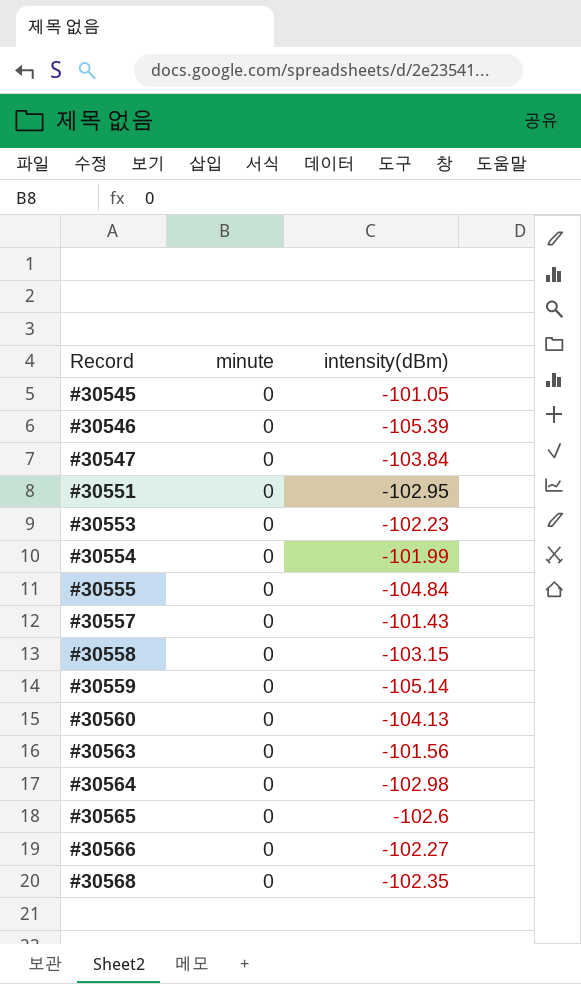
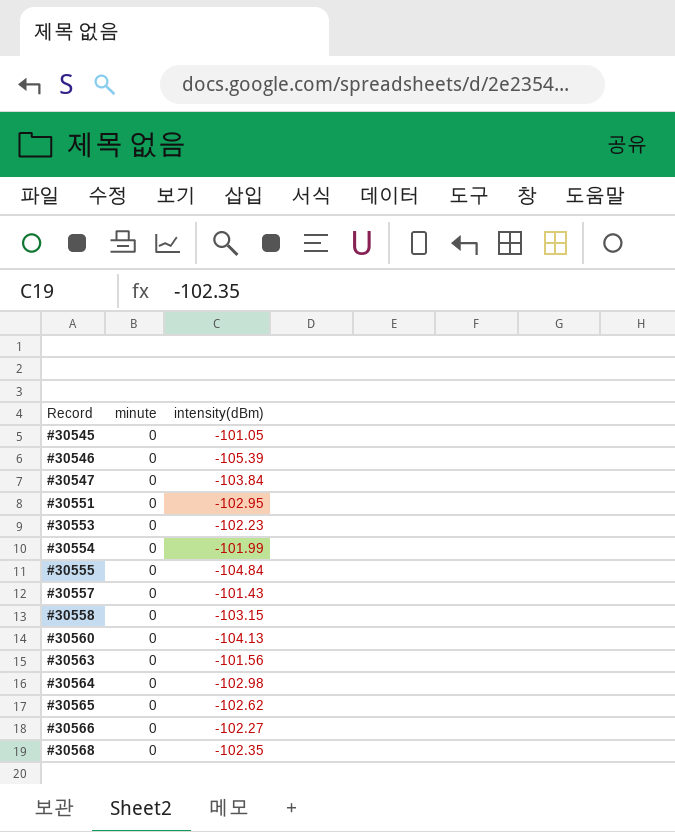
row #30559: 0 | -105.14 -> none
#30565 | intensity(dBm): -102.6 -> -102.62

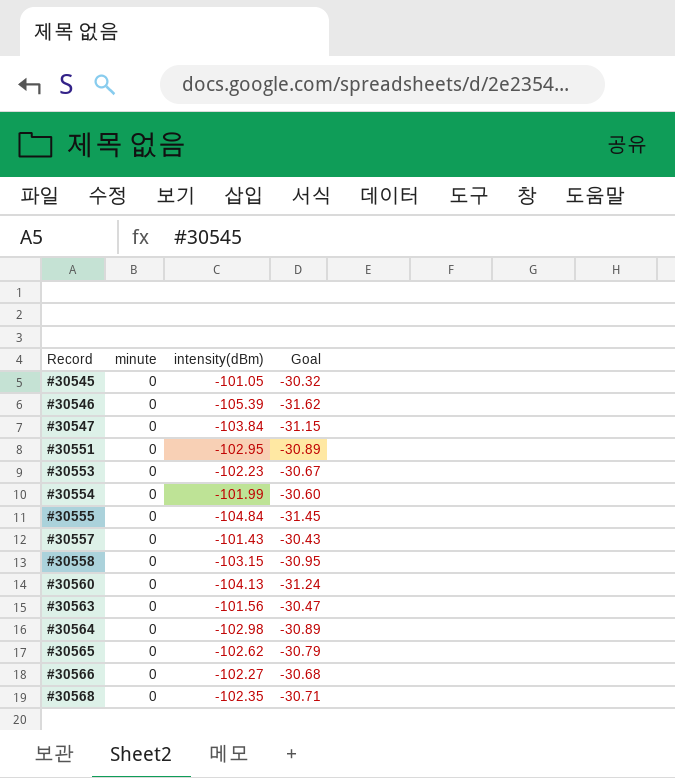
column Goal | formula: none -> [intensity(dBm)] * 0.3

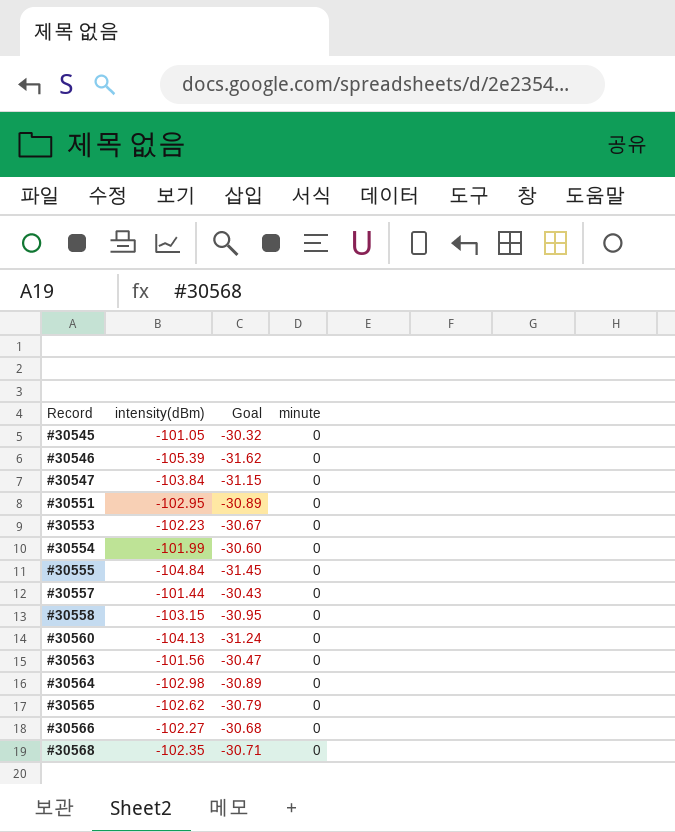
column minute | position: 2 -> 4
#30557 | intensity(dBm): -101.43 -> -101.44

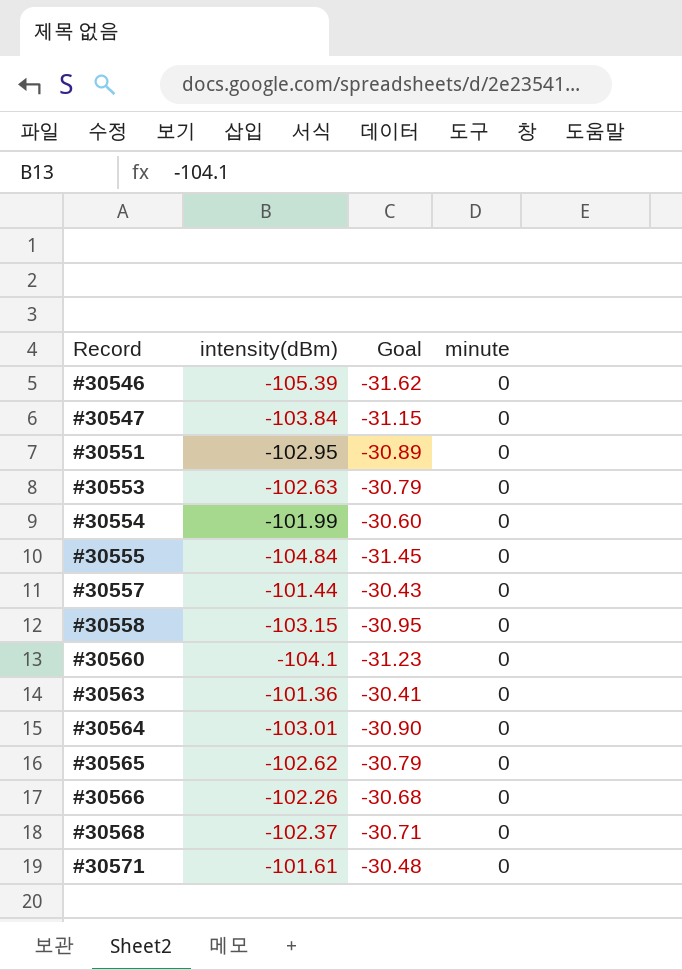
row #30545: -101.05 | -30.32 | 0 -> none
#30553 | intensity(dBm): -102.23 -> -102.63
#30553 | Goal: -30.67 -> -30.79
#30560 | intensity(dBm): -104.13 -> -104.1
#30560 | Goal: -31.24 -> -31.23
#30563 | intensity(dBm): -101.56 -> -101.36
#30563 | Goal: -30.47 -> -30.41
#30564 | intensity(dBm): -102.98 -> -103.01
#30564 | Goal: -30.89 -> -30.90
#30566 | intensity(dBm): -102.27 -> -102.26
#30568 | intensity(dBm): -102.35 -> -102.37
row #30571: none -> -101.61 | -30.48 | 0

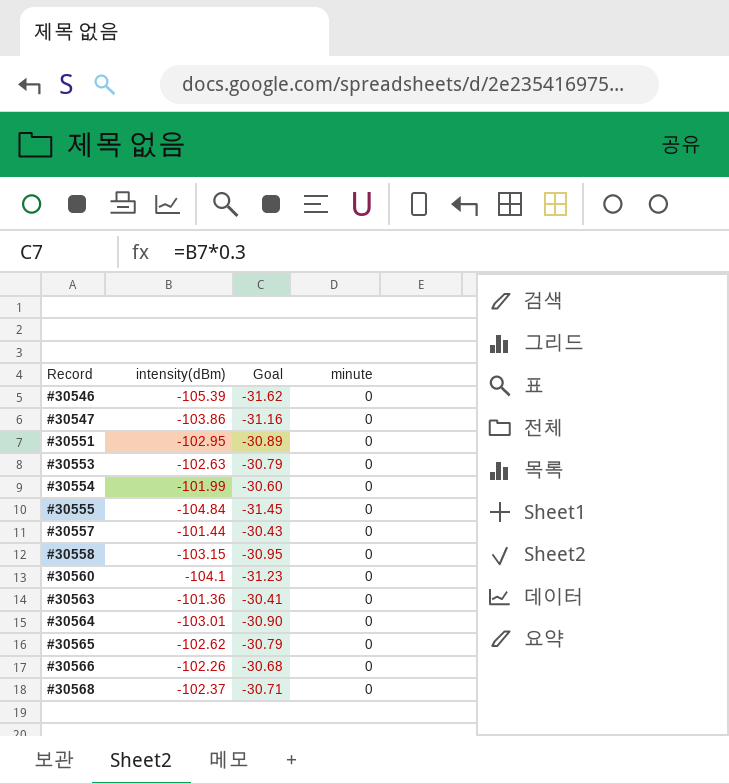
row #30571: -101.61 | -30.48 | 0 -> none
#30547 | intensity(dBm): -103.84 -> -103.86
#30547 | Goal: -31.15 -> -31.16

